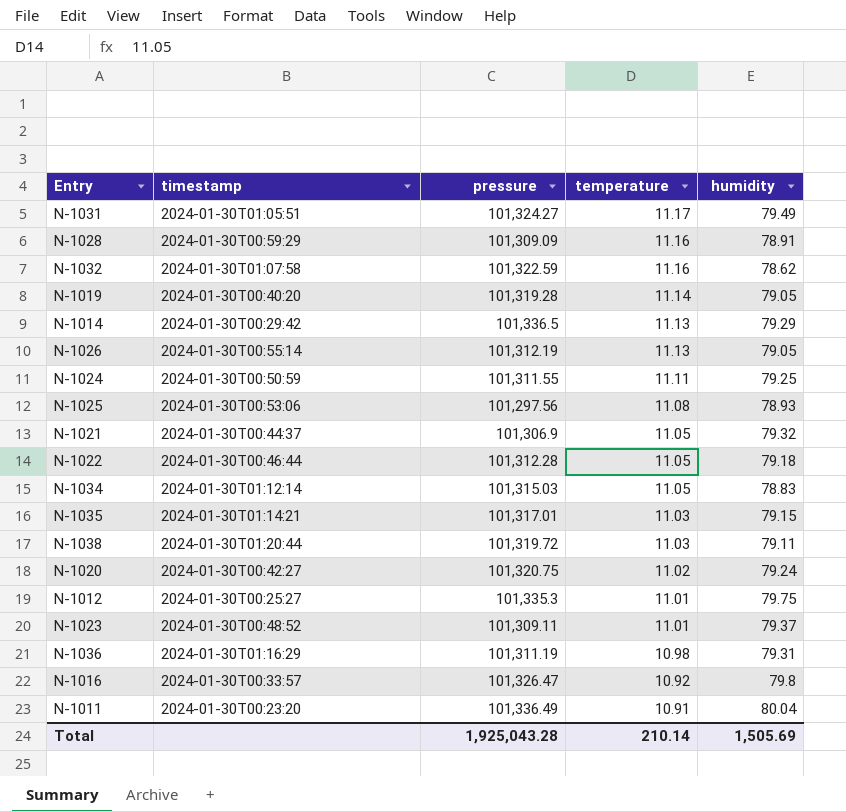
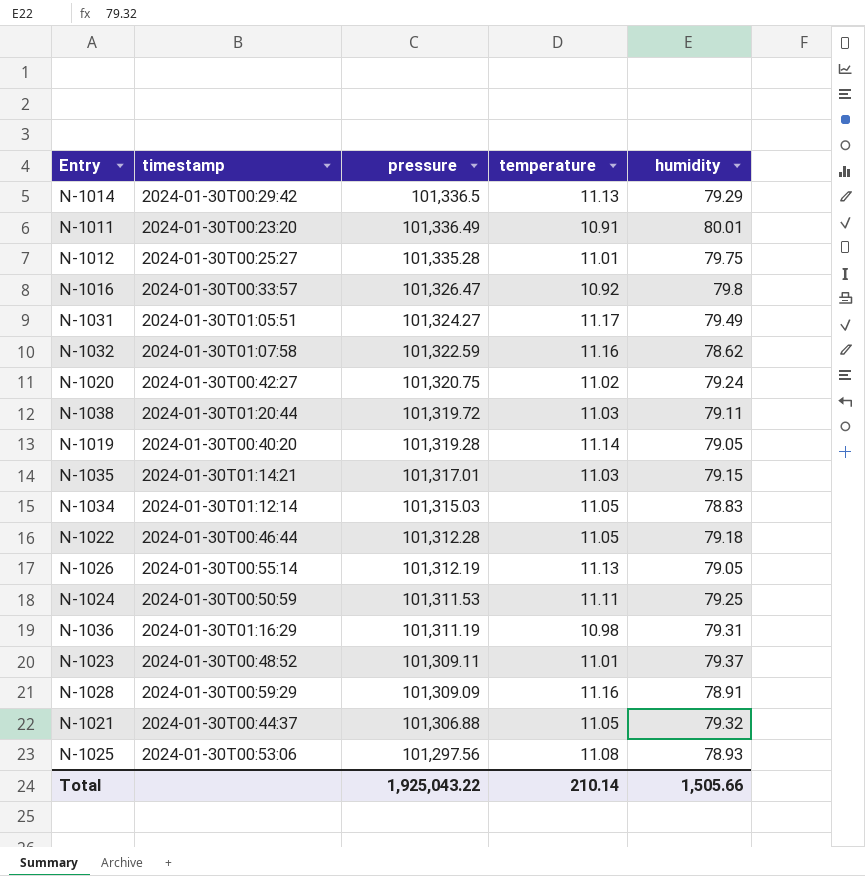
row order: temperature descending -> pressure descending
N-1011 | humidity: 80.04 -> 80.01
N-1012 | pressure: 101,335.3 -> 101,335.28
N-1024 | pressure: 101,311.55 -> 101,311.53
N-1021 | pressure: 101,306.9 -> 101,306.88
Total | pressure: 1,925,043.28 -> 1,925,043.22
Total | humidity: 1,505.69 -> 1,505.66

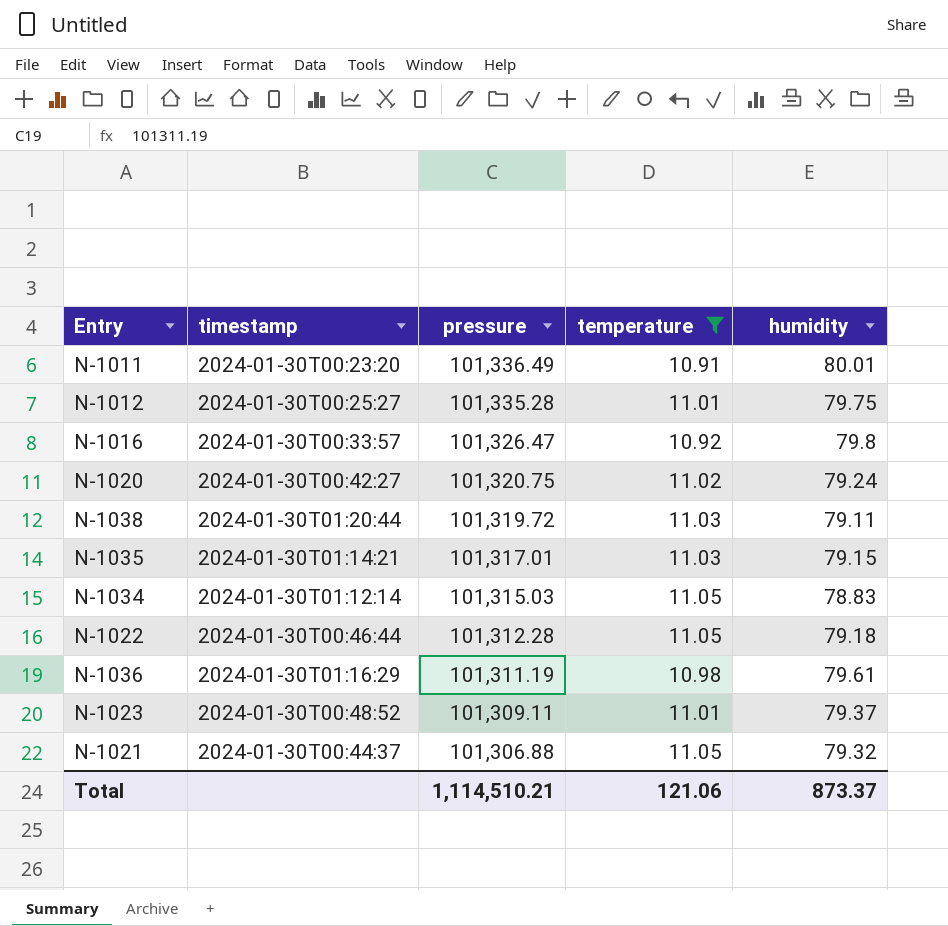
filter: none -> temperature <= 11.05
N-1036 | humidity: 79.31 -> 79.61
Total | pressure: 1,925,043.22 -> 1,114,510.21
Total | temperature: 210.14 -> 121.06
Total | humidity: 1,505.66 -> 873.37

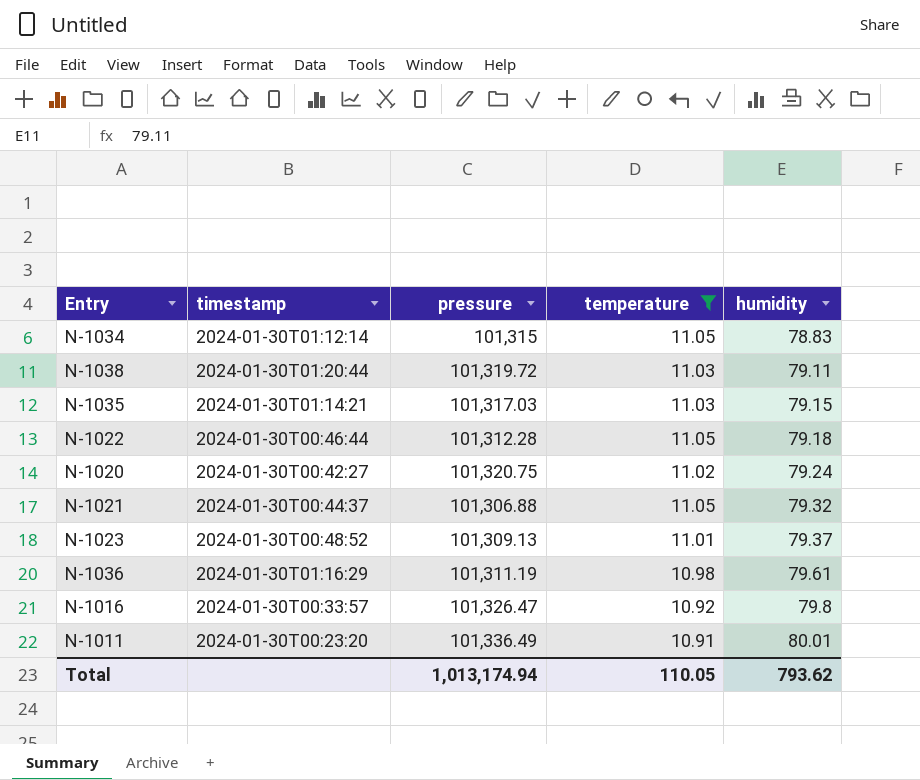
row order: pressure descending -> humidity ascending
row N-1012: 2024-01-30T00:25:27 | 101,335.28 | 11.01 | 79.75 -> none
N-1034 | pressure: 101,315.03 -> 101,315
N-1035 | pressure: 101,317.01 -> 101,317.03
N-1023 | pressure: 101,309.11 -> 101,309.13
Total | pressure: 1,114,510.21 -> 1,013,174.94
Total | temperature: 121.06 -> 110.05
Total | humidity: 873.37 -> 793.62

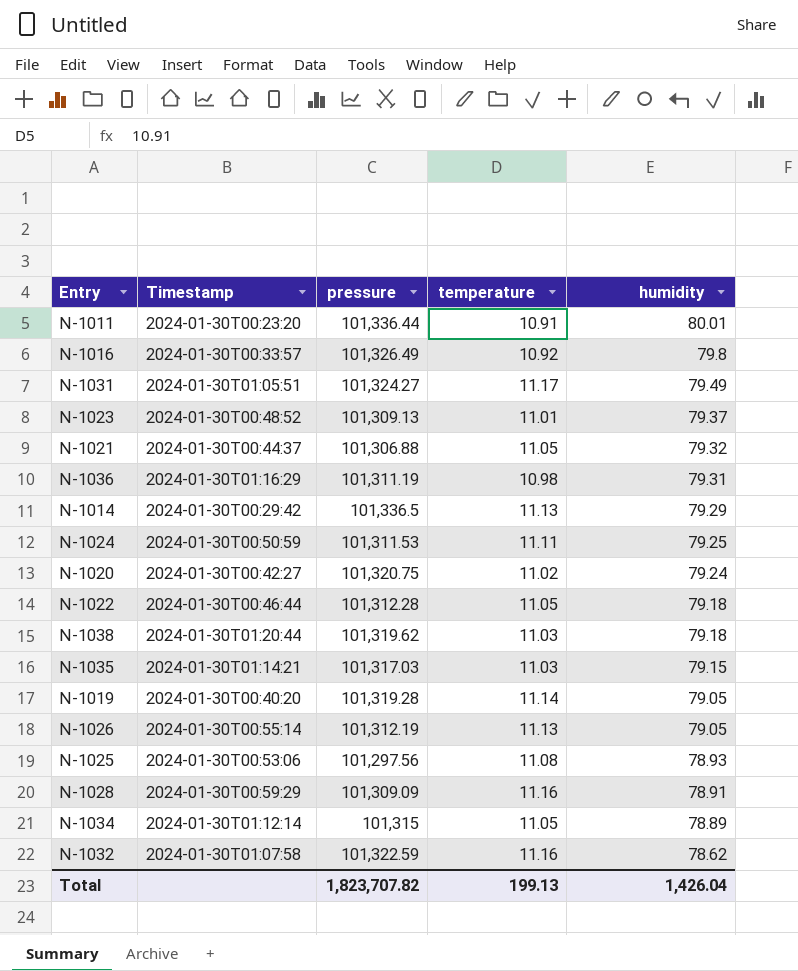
filter: temperature <= 11.05 -> none
row order: humidity ascending -> humidity descending
column name: timestamp -> Timestamp
N-1011 | pressure: 101,336.49 -> 101,336.44
N-1016 | pressure: 101,326.47 -> 101,326.49
N-1036 | humidity: 79.61 -> 79.31
N-1038 | pressure: 101,319.72 -> 101,319.62
N-1038 | humidity: 79.11 -> 79.18
N-1034 | humidity: 78.83 -> 78.89
Total | pressure: 1,013,174.94 -> 1,823,707.82
Total | temperature: 110.05 -> 199.13
Total | humidity: 793.62 -> 1,426.04

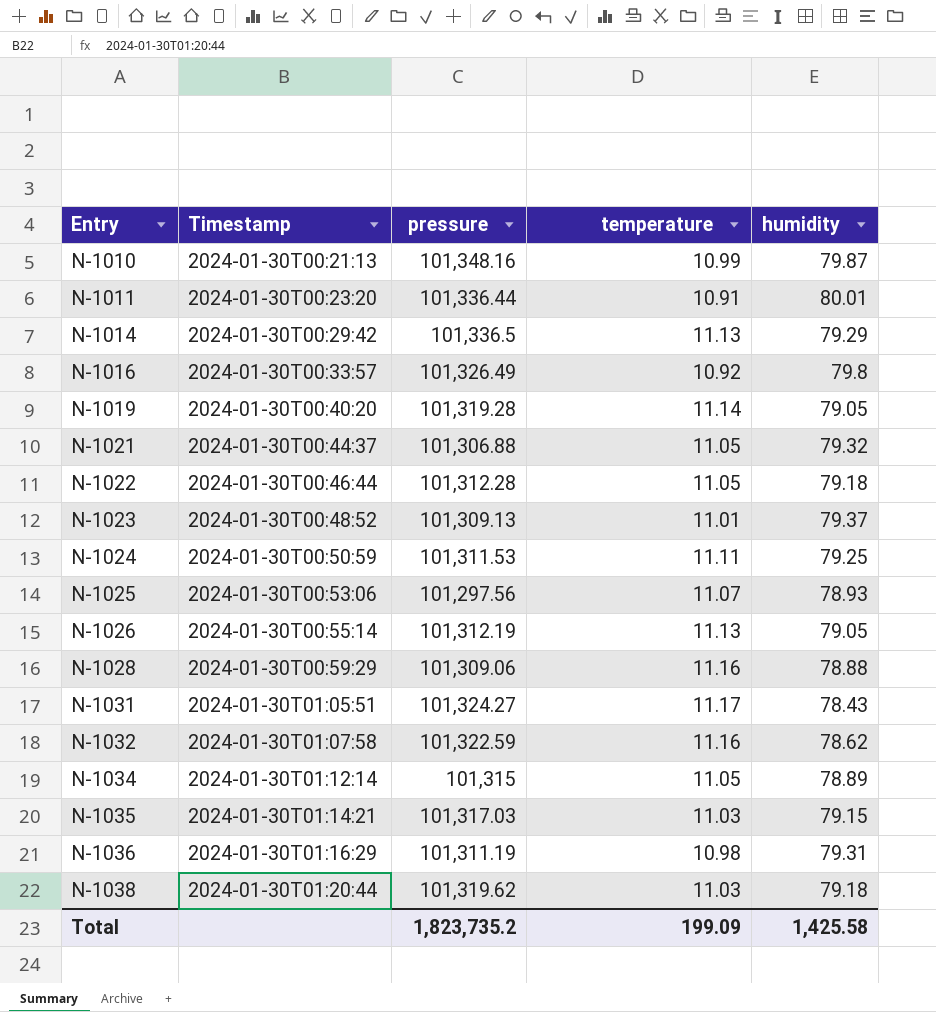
row order: humidity descending -> Entry ascending
row N-1020: 2024-01-30T00:42:27 | 101,320.75 | 11.02 | 79.24 -> none
row N-1010: none -> 2024-01-30T00:21:13 | 101,348.16 | 10.99 | 79.87
N-1025 | temperature: 11.08 -> 11.07
N-1028 | pressure: 101,309.09 -> 101,309.06
N-1028 | humidity: 78.91 -> 78.88
N-1031 | humidity: 79.49 -> 78.43
Total | pressure: 1,823,707.82 -> 1,823,735.2
Total | temperature: 199.13 -> 199.09
Total | humidity: 1,426.04 -> 1,425.58

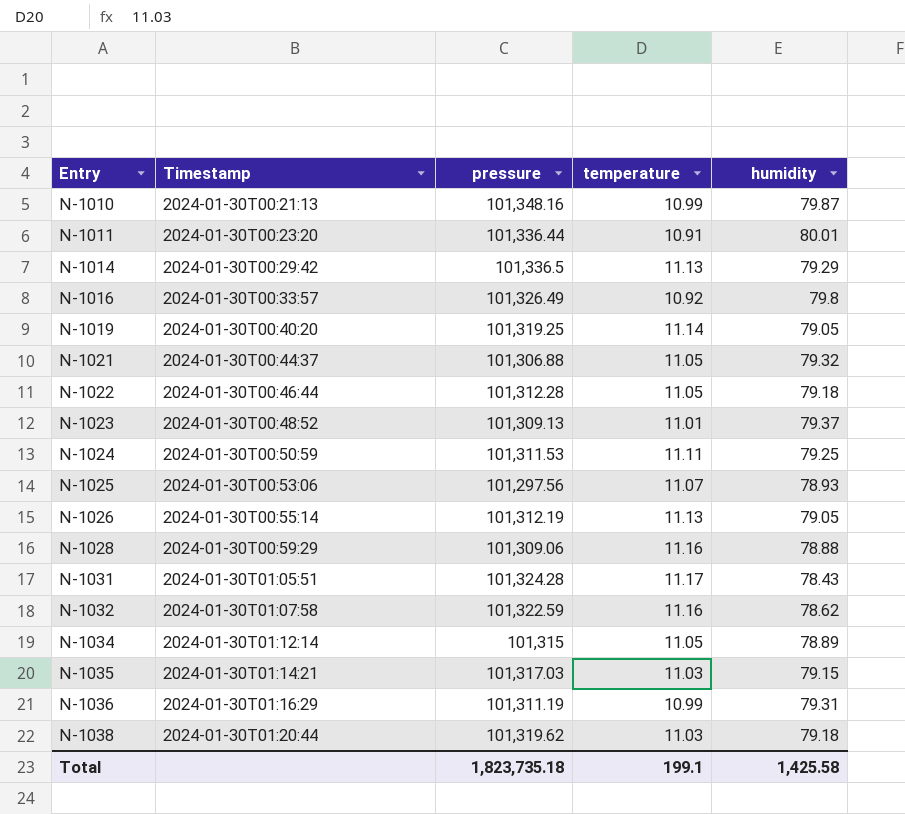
N-1019 | pressure: 101,319.28 -> 101,319.25
N-1031 | pressure: 101,324.27 -> 101,324.28
N-1036 | temperature: 10.98 -> 10.99
Total | pressure: 1,823,735.2 -> 1,823,735.18
Total | temperature: 199.09 -> 199.1

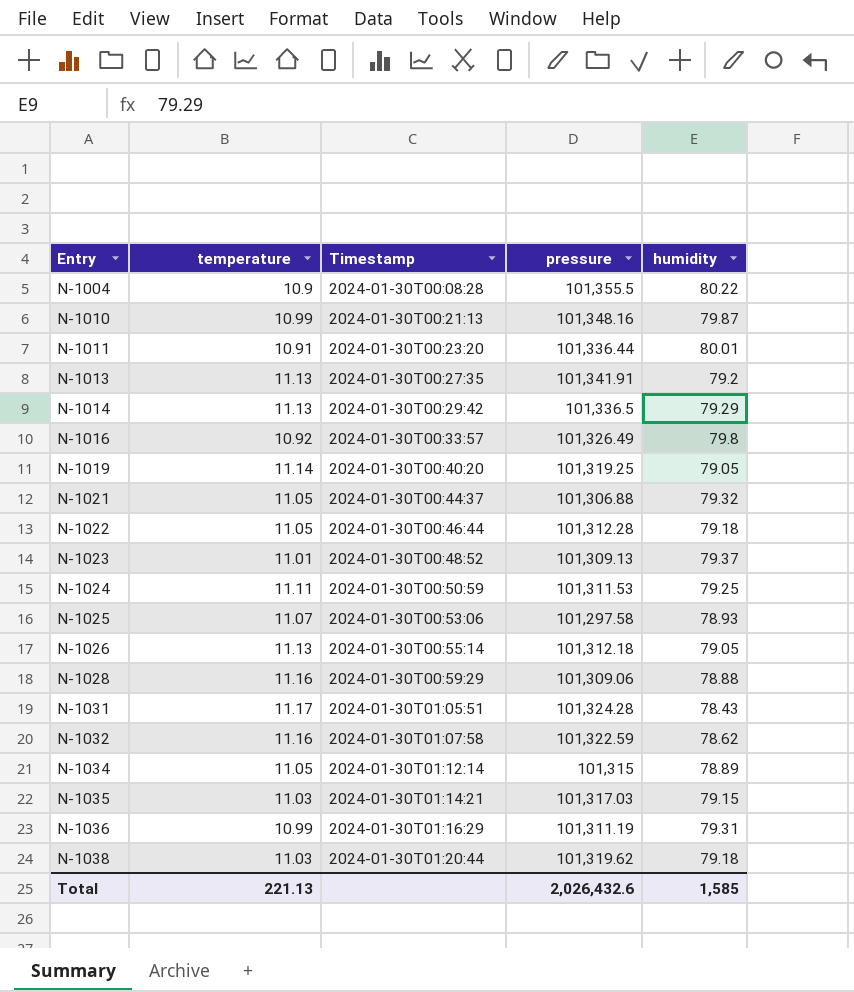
column temperature | position: 4 -> 2
row N-1004: none -> 10.9 | 2024-01-30T00:08:28 | 101,355.5 | 80.22
row N-1013: none -> 11.13 | 2024-01-30T00:27:35 | 101,341.91 | 79.2
N-1025 | pressure: 101,297.56 -> 101,297.58
N-1026 | pressure: 101,312.19 -> 101,312.18
Total | temperature: 199.1 -> 221.13
Total | pressure: 1,823,735.18 -> 2,026,432.6
Total | humidity: 1,425.58 -> 1,585

